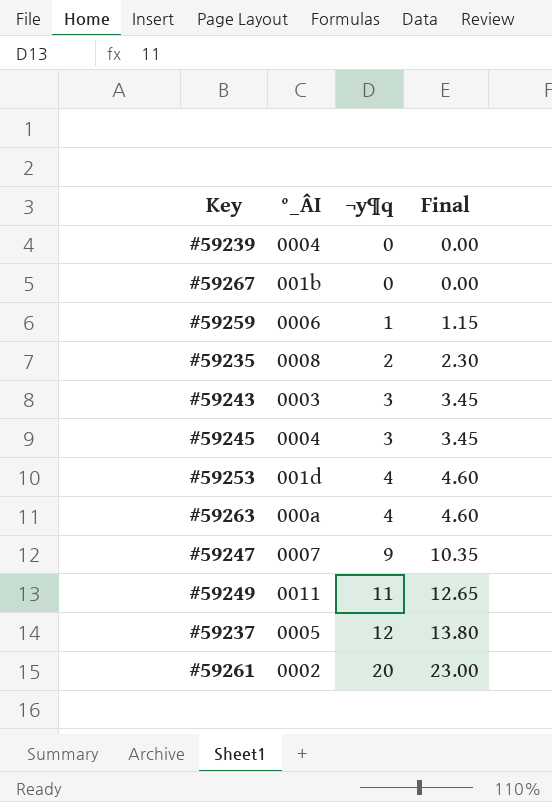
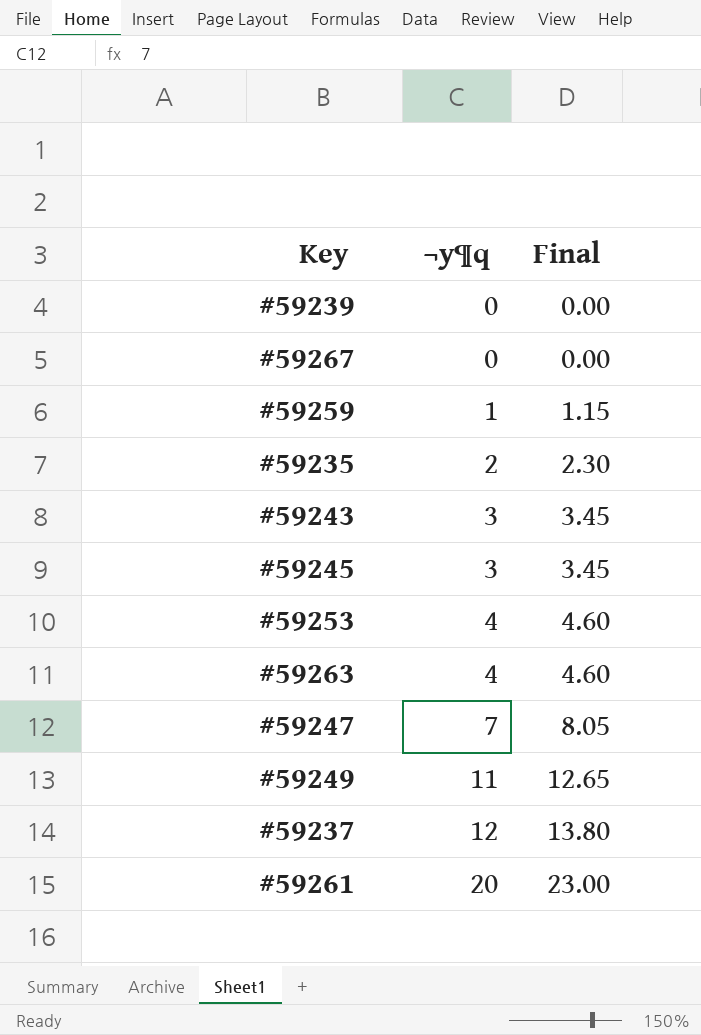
column °_ÂI | position: 2 -> none
#59247 | ¬y¶q: 9 -> 7
#59247 | Final: 10.35 -> 8.05

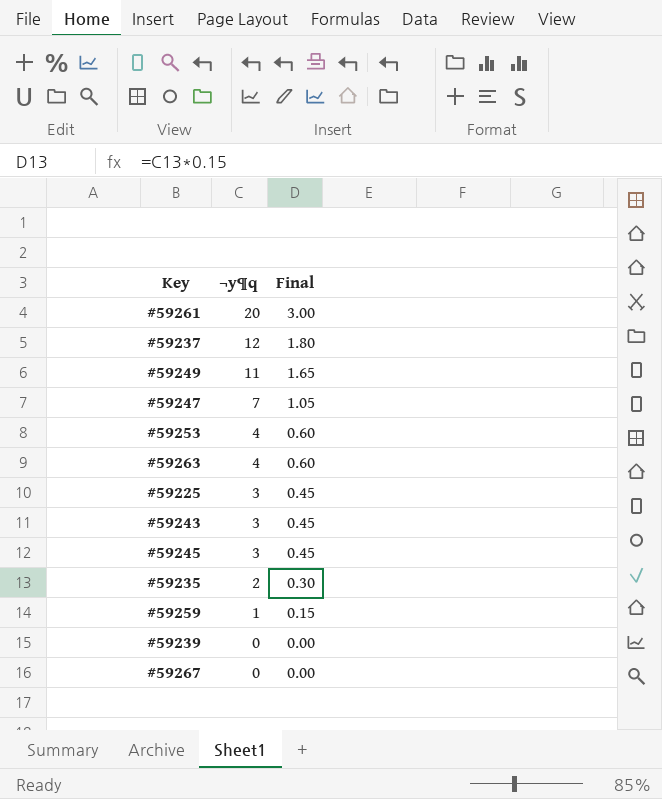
row order: ¬y¶q ascending -> ¬y¶q descending
column Final | formula: [¬y¶q] * 1.15 -> [¬y¶q] * 0.15
row #59225: none -> 3 | 0.45

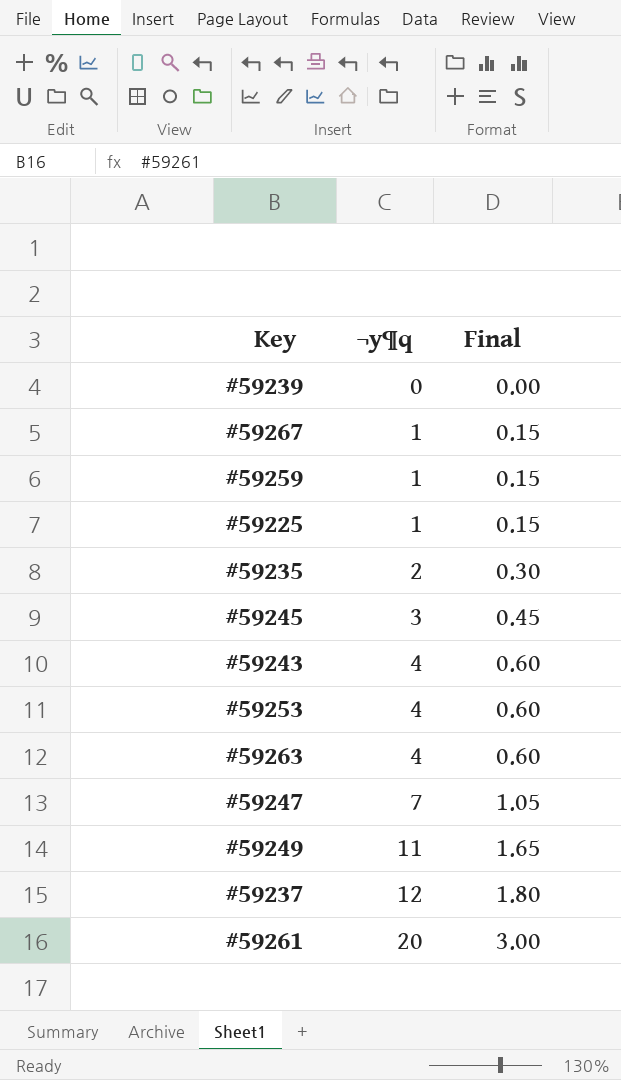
row order: ¬y¶q descending -> ¬y¶q ascending
#59267 | ¬y¶q: 0 -> 1
#59267 | Final: 0.00 -> 0.15
#59225 | ¬y¶q: 3 -> 1
#59225 | Final: 0.45 -> 0.15
#59243 | ¬y¶q: 3 -> 4
#59243 | Final: 0.45 -> 0.60

